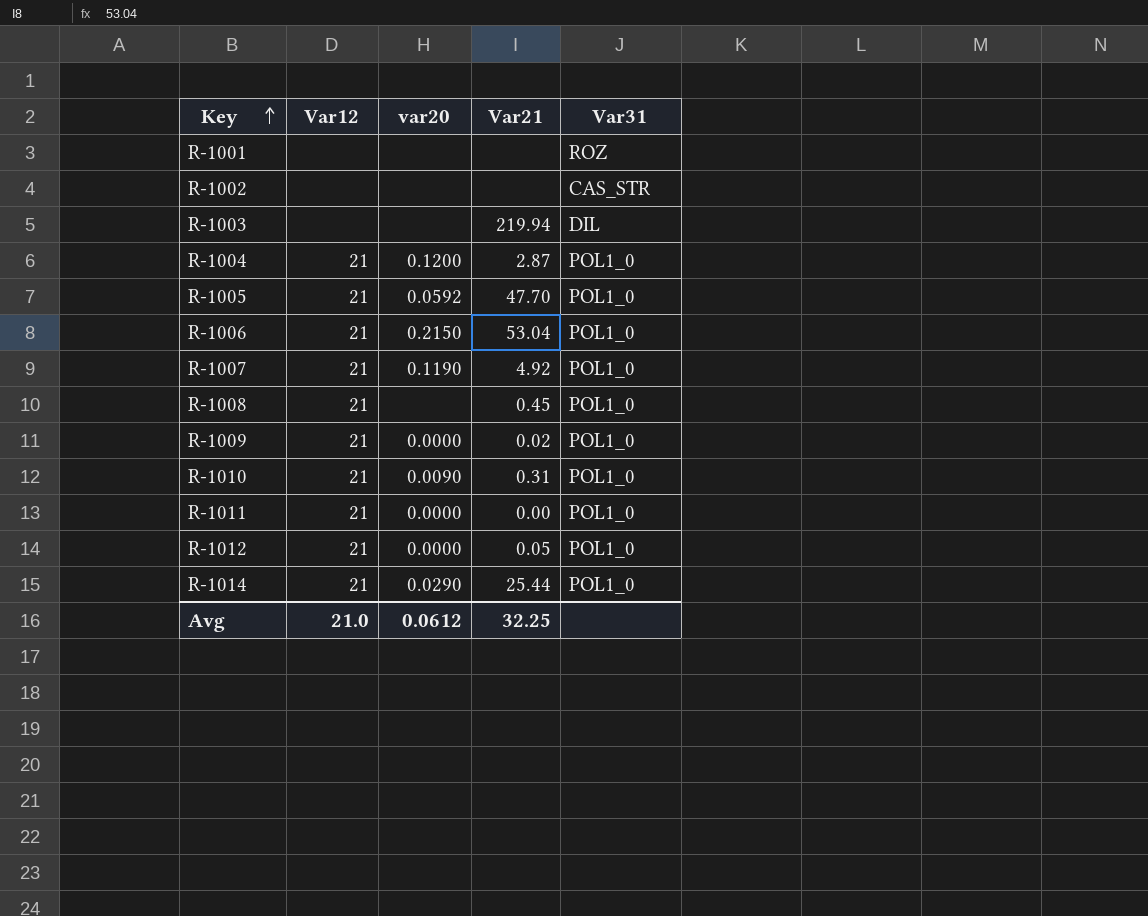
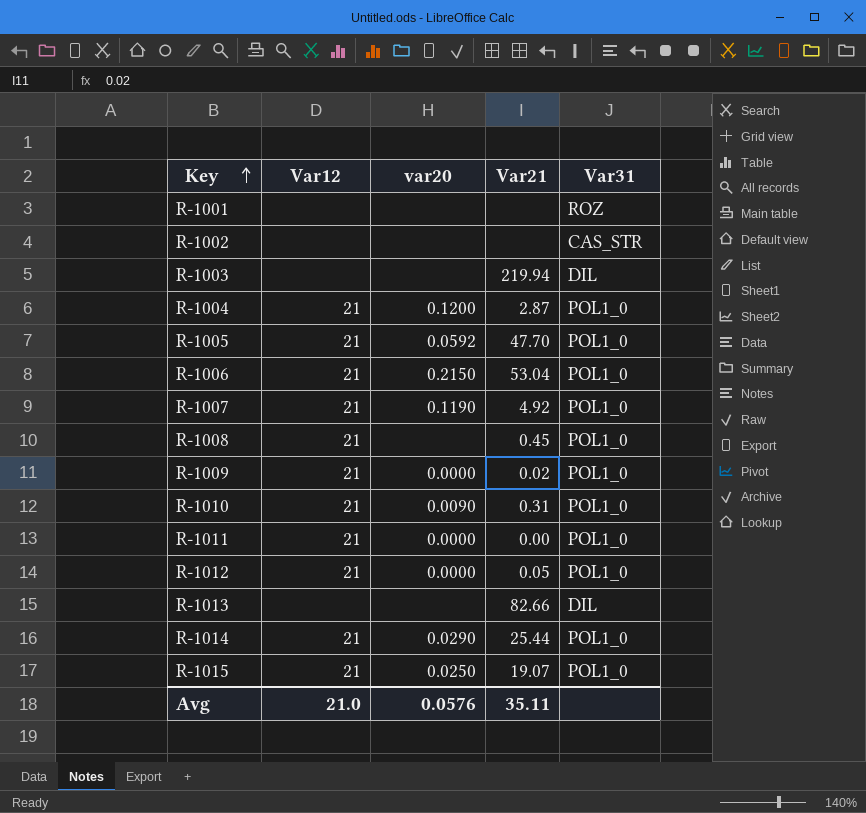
row R-1013: none -> none | none | 82.66 | DIL
row R-1015: none -> 21 | 0.0250 | 19.07 | POL1_0
Avg | var20: 0.0612 -> 0.0576
Avg | Var21: 32.25 -> 35.11

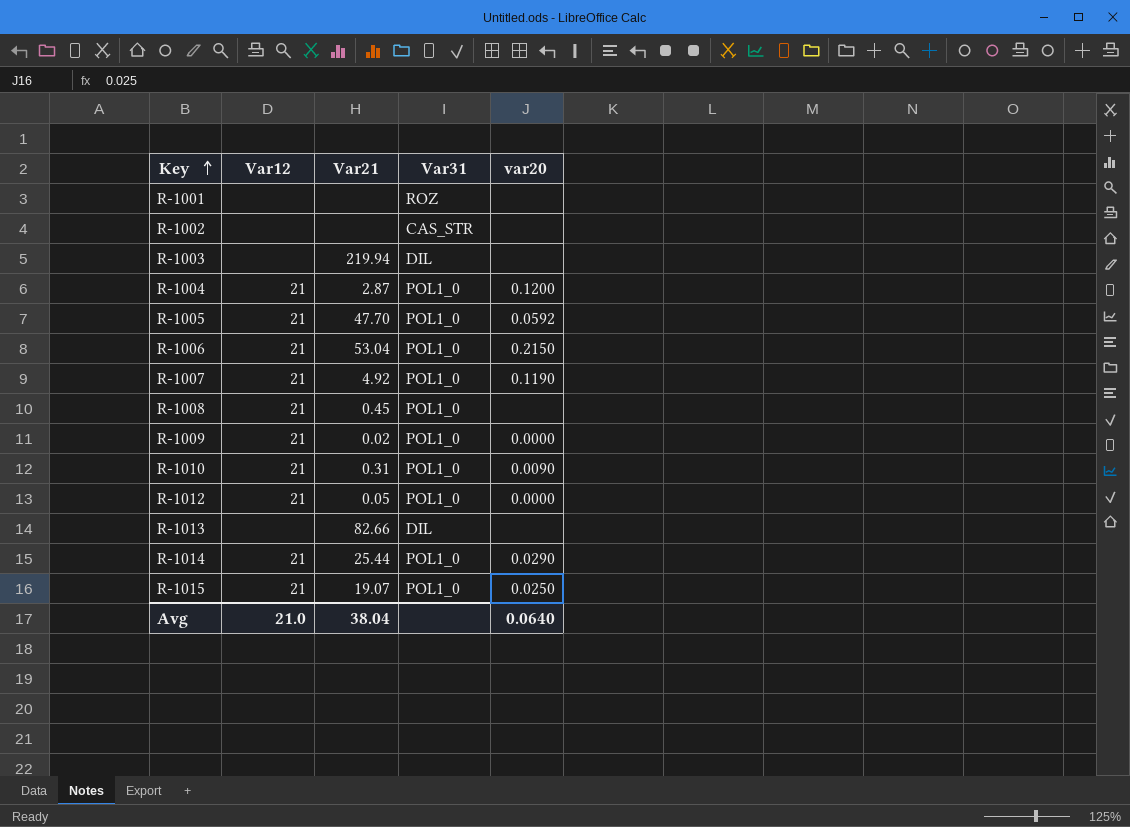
column var20 | position: 3 -> 5
row R-1011: 21 | 0.0000 | 0.00 | POL1_0 -> none
Avg | Var21: 35.11 -> 38.04
Avg | var20: 0.0576 -> 0.0640

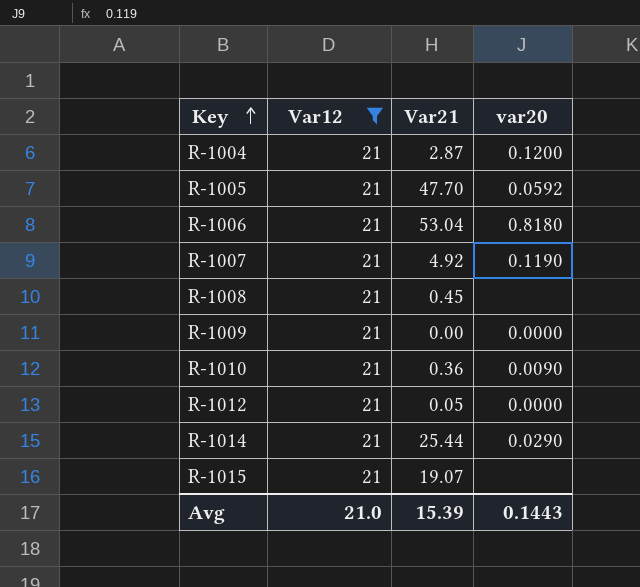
filter: none -> Var12 = 21
column Var31 | position: 4 -> none
R-1006 | var20: 0.2150 -> 0.8180
R-1009 | Var21: 0.02 -> 0.00
R-1010 | Var21: 0.31 -> 0.36
R-1015 | var20: 0.0250 -> none
Avg | Var21: 38.04 -> 15.39
Avg | var20: 0.0640 -> 0.1443

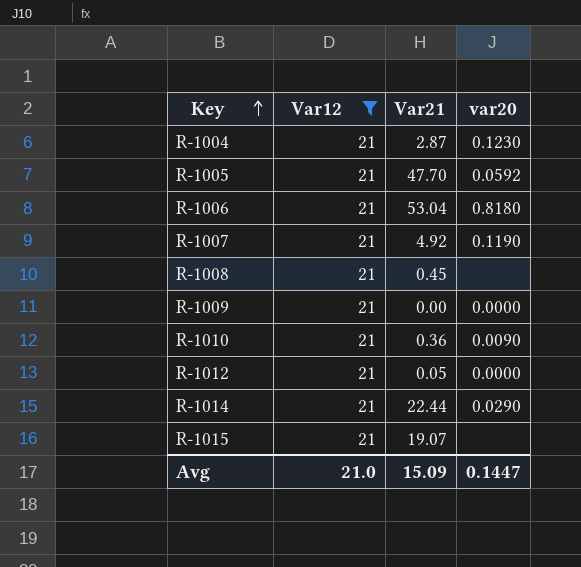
R-1004 | var20: 0.1200 -> 0.1230
R-1014 | Var21: 25.44 -> 22.44
Avg | Var21: 15.39 -> 15.09
Avg | var20: 0.1443 -> 0.1447

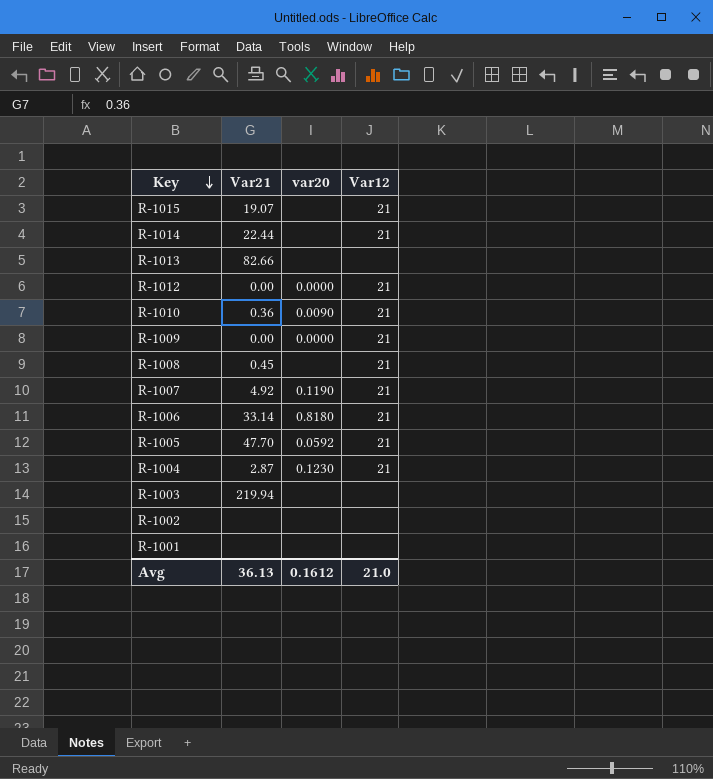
filter: Var12 = 21 -> none
row order: Key ascending -> Key descending
column Var12 | position: 2 -> 4
R-1014 | var20: 0.0290 -> none
R-1012 | Var21: 0.05 -> 0.00
R-1006 | Var21: 53.04 -> 33.14
Avg | Var21: 15.09 -> 36.13
Avg | var20: 0.1447 -> 0.1612

